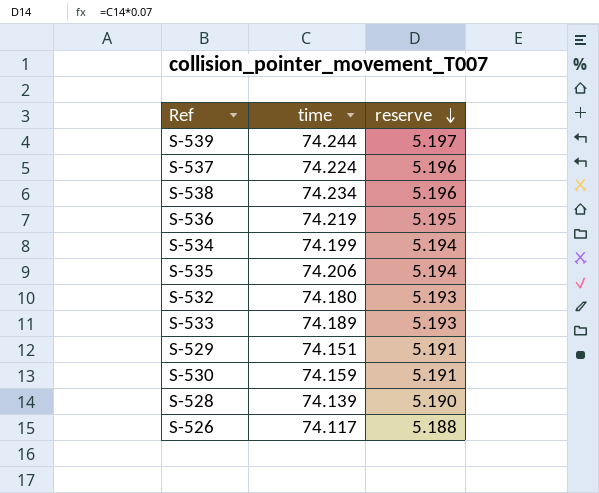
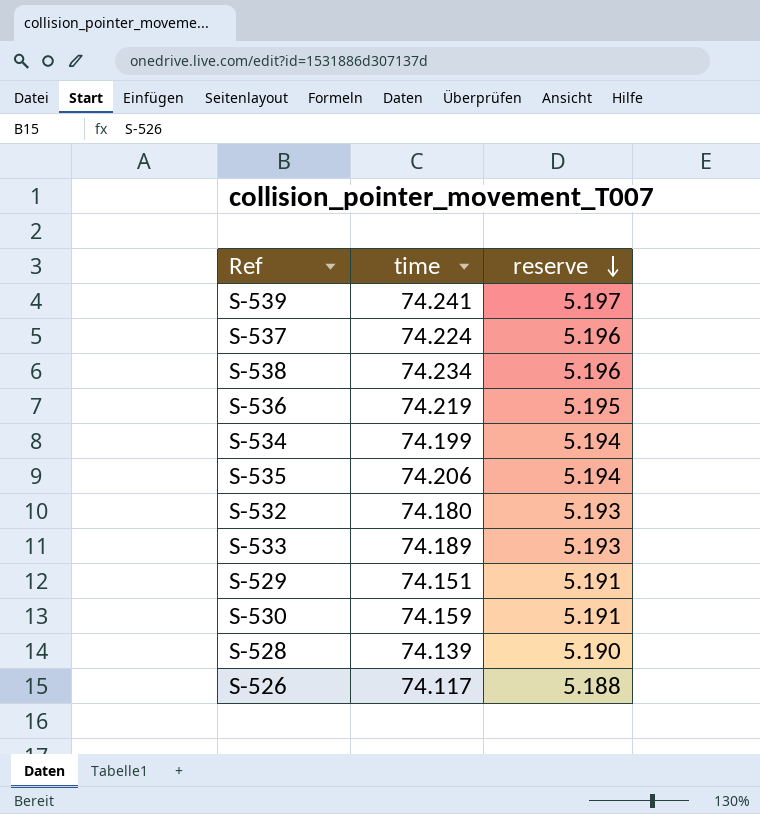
S-539 | time: 74.244 -> 74.241

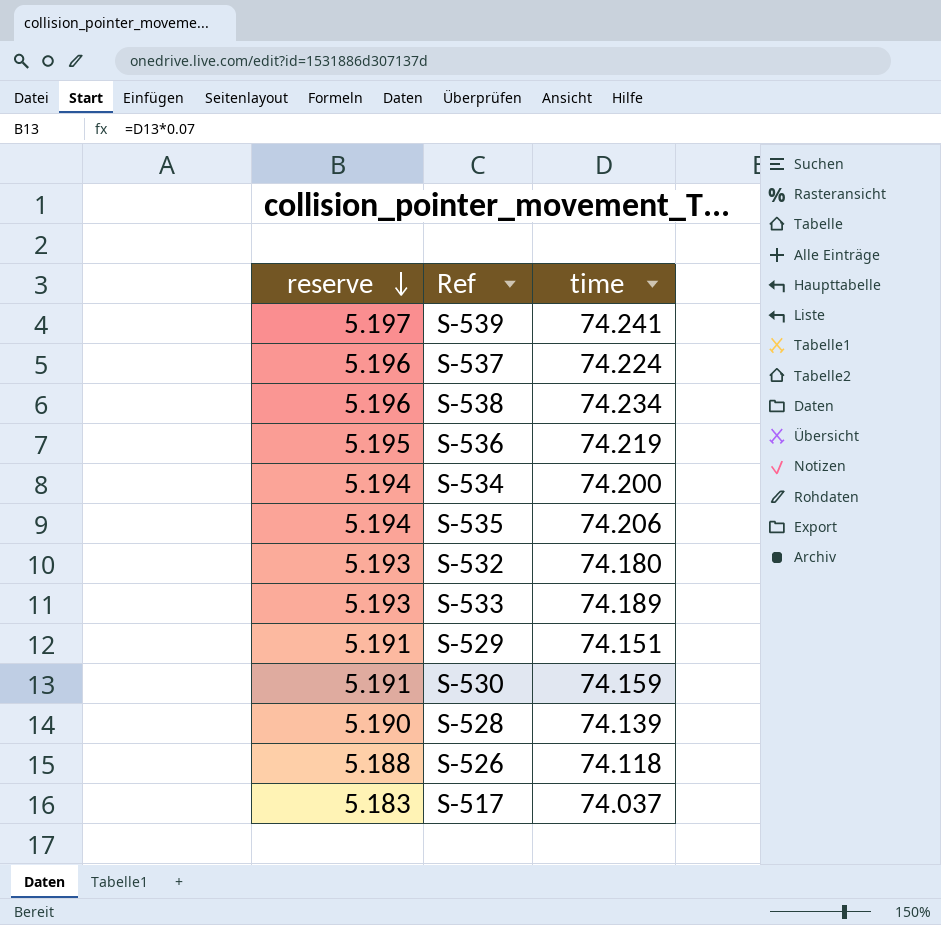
column reserve | position: 3 -> 1
S-534 | time: 74.199 -> 74.200
S-526 | time: 74.117 -> 74.118
row S-517: none -> 5.183 | 74.037

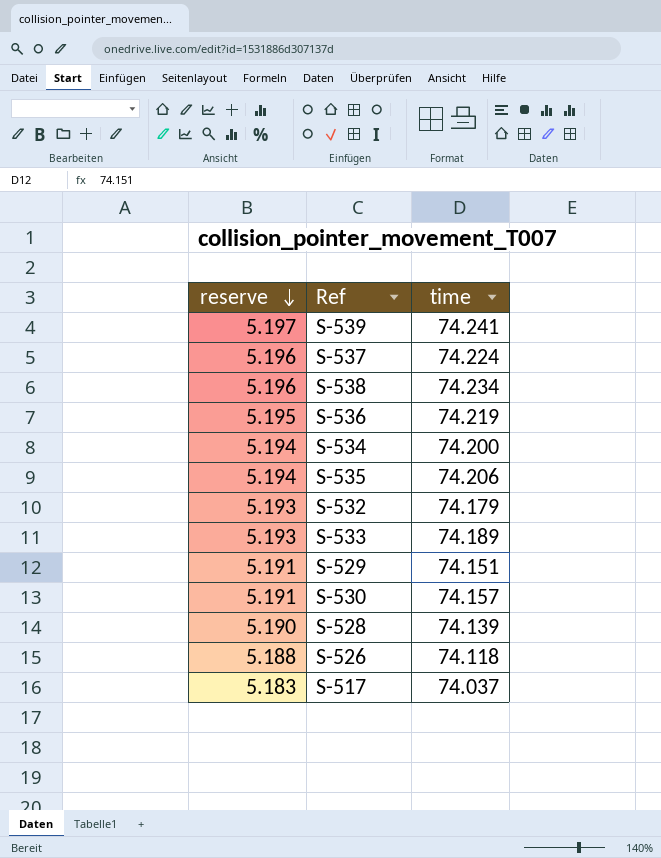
S-532 | time: 74.180 -> 74.179
S-530 | time: 74.159 -> 74.157

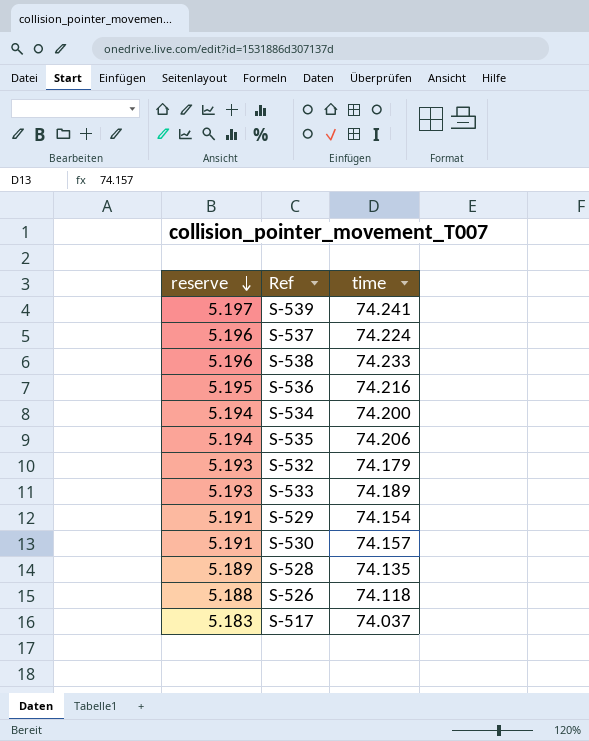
S-538 | time: 74.234 -> 74.233
S-536 | time: 74.219 -> 74.216
S-529 | time: 74.151 -> 74.154
S-528 | reserve: 5.190 -> 5.189
S-528 | time: 74.139 -> 74.135

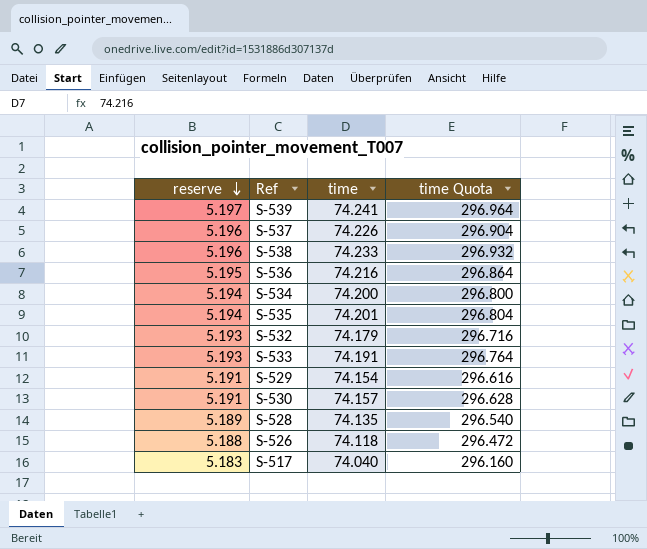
column time Quota | formula: none -> [time] * 4
S-537 | time: 74.224 -> 74.226
S-535 | time: 74.206 -> 74.201
S-533 | time: 74.189 -> 74.191
S-517 | time: 74.037 -> 74.040

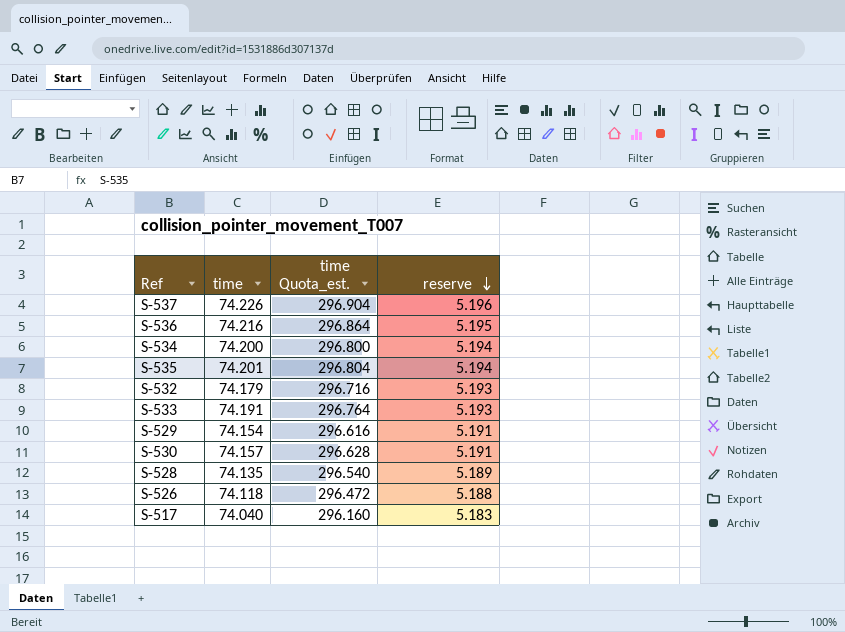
column name: time Quota -> time Quota_est.
column reserve | position: 1 -> 4
row S-539: 5.197 | 74.241 | 296.964 -> none
row S-538: 5.196 | 74.233 | 296.932 -> none

